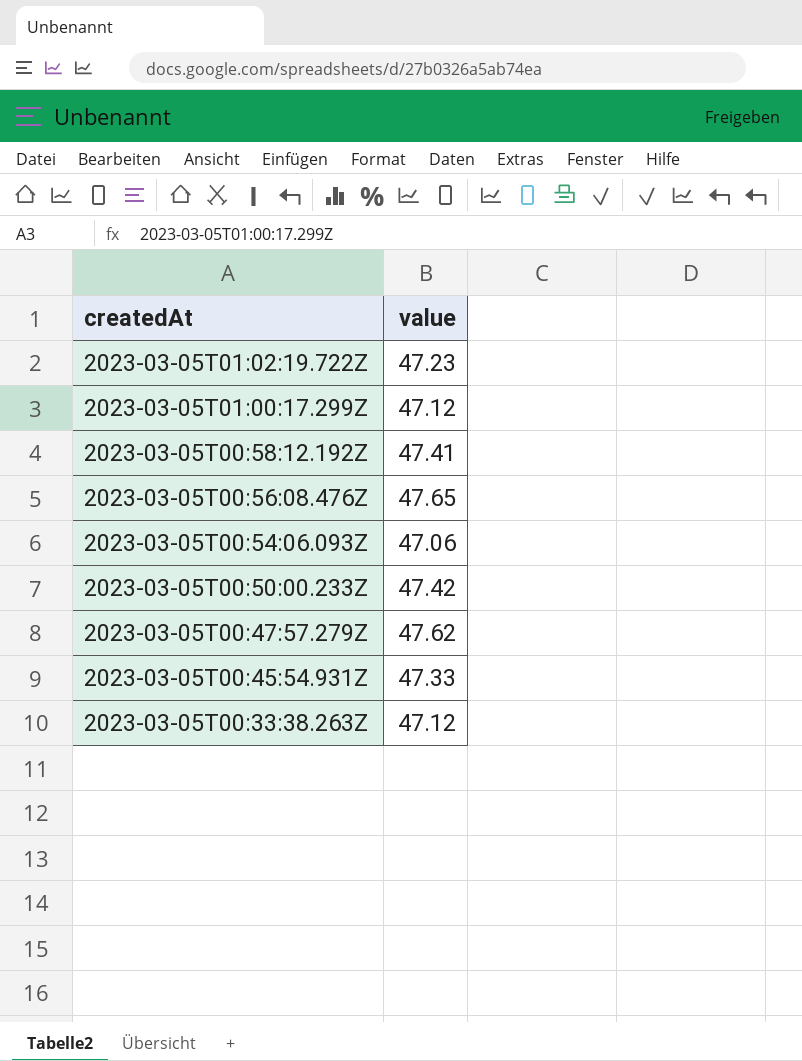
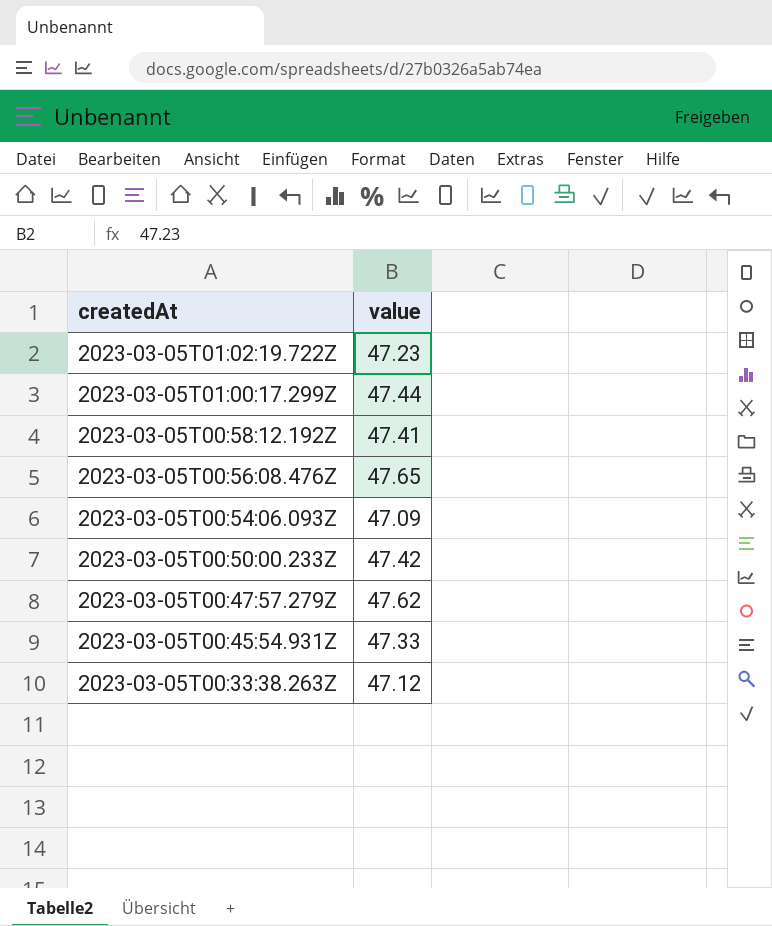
2023-03-05T01:00:17.299Z | value: 47.12 -> 47.44
2023-03-05T00:54:06.093Z | value: 47.06 -> 47.09

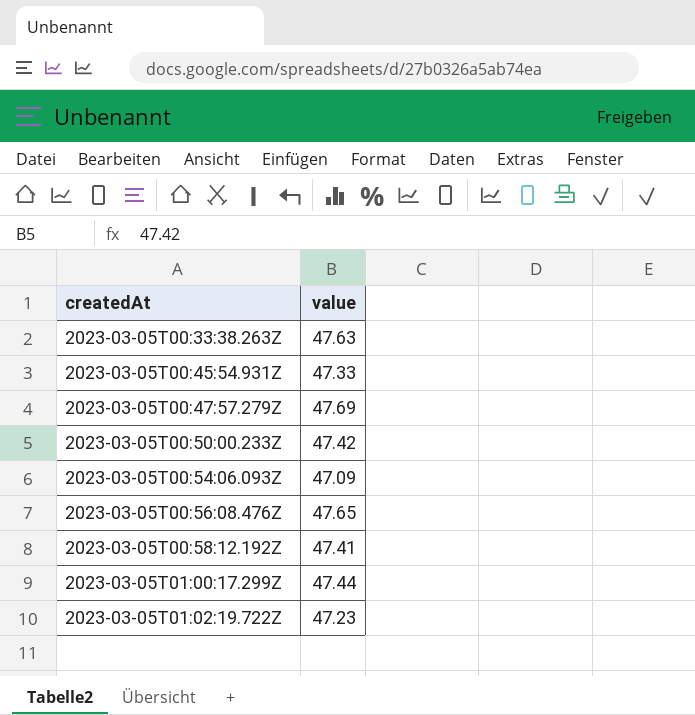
row order: createdAt descending -> createdAt ascending
2023-03-05T00:33:38.263Z | value: 47.12 -> 47.63
2023-03-05T00:47:57.279Z | value: 47.62 -> 47.69

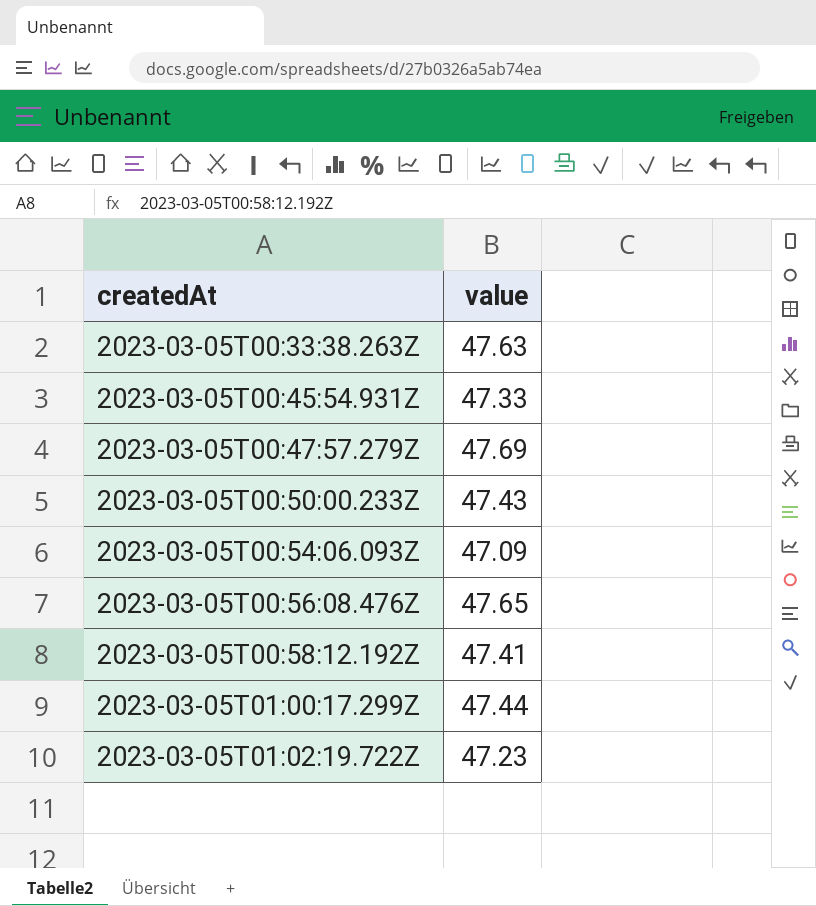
2023-03-05T00:50:00.233Z | value: 47.42 -> 47.43

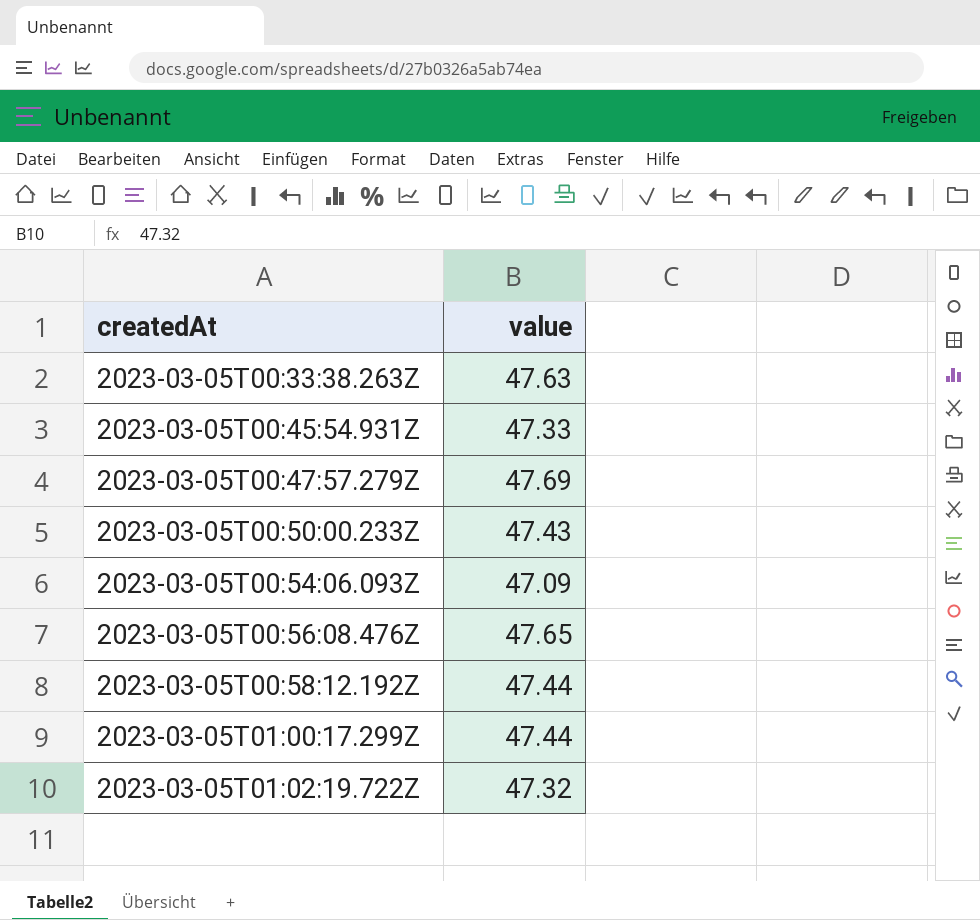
2023-03-05T00:58:12.192Z | value: 47.41 -> 47.44
2023-03-05T01:02:19.722Z | value: 47.23 -> 47.32

